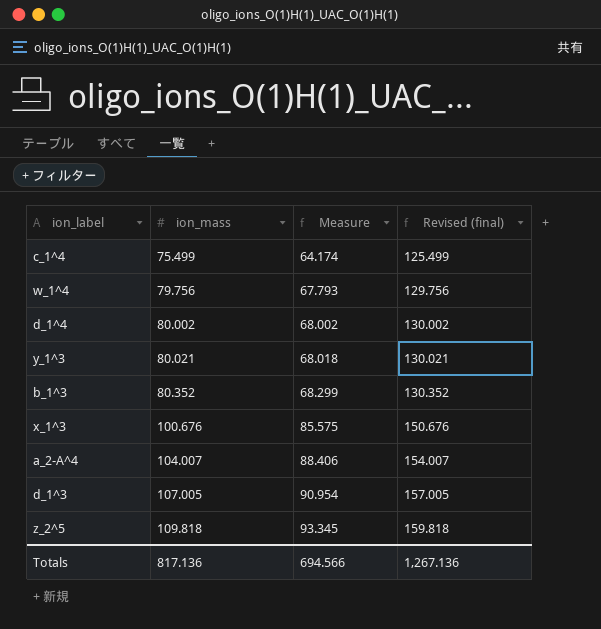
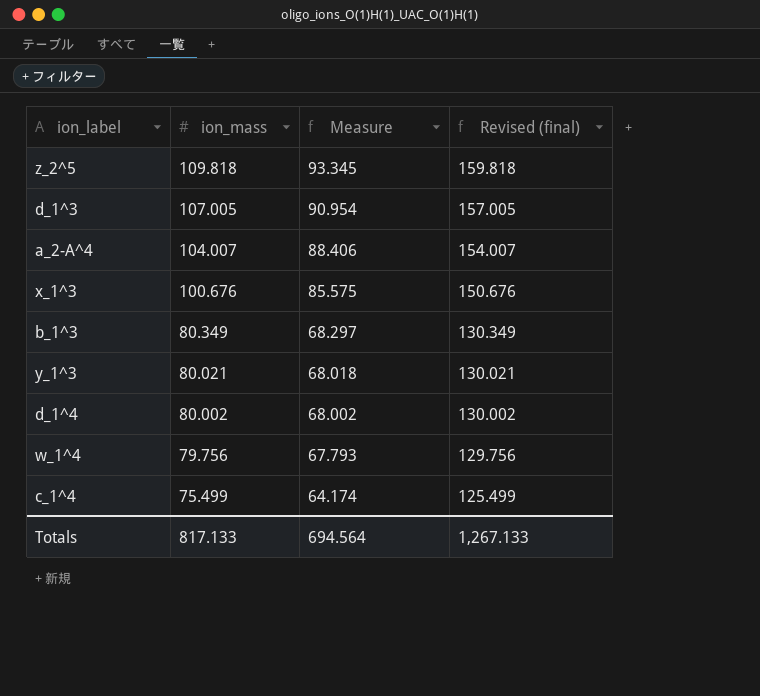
row order: ion_mass ascending -> ion_mass descending
b_1^3 | ion_mass: 80.352 -> 80.349
b_1^3 | Measure: 68.299 -> 68.297
b_1^3 | Revised (final): 130.352 -> 130.349
Totals | ion_mass: 817.136 -> 817.133
Totals | Measure: 694.566 -> 694.564
Totals | Revised (final): 1,267.136 -> 1,267.133

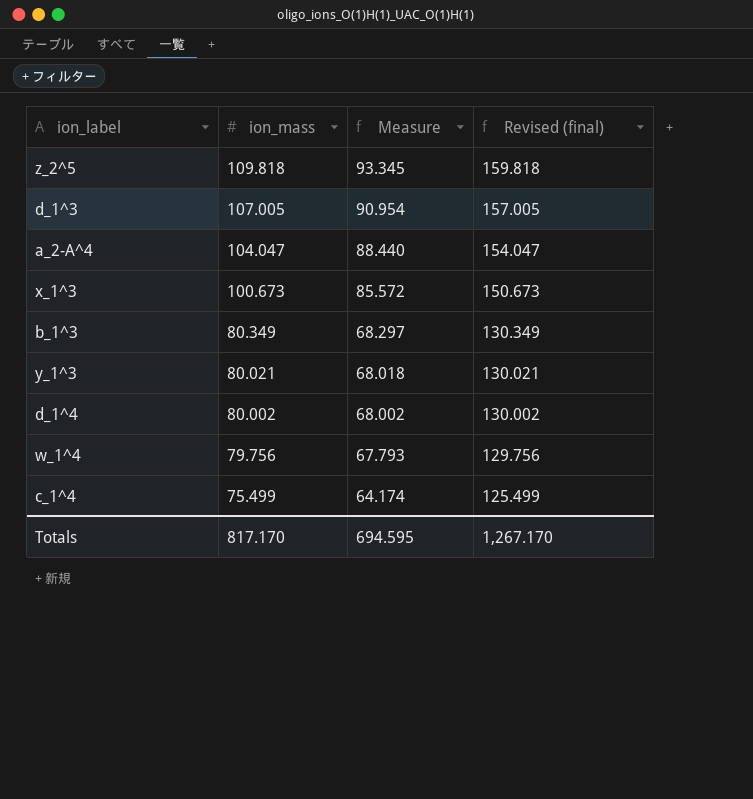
a_2-A^4 | ion_mass: 104.007 -> 104.047
a_2-A^4 | Measure: 88.406 -> 88.440
a_2-A^4 | Revised (final): 154.007 -> 154.047
x_1^3 | ion_mass: 100.676 -> 100.673
x_1^3 | Measure: 85.575 -> 85.572
x_1^3 | Revised (final): 150.676 -> 150.673
Totals | ion_mass: 817.133 -> 817.170
Totals | Measure: 694.564 -> 694.595
Totals | Revised (final): 1,267.133 -> 1,267.170

